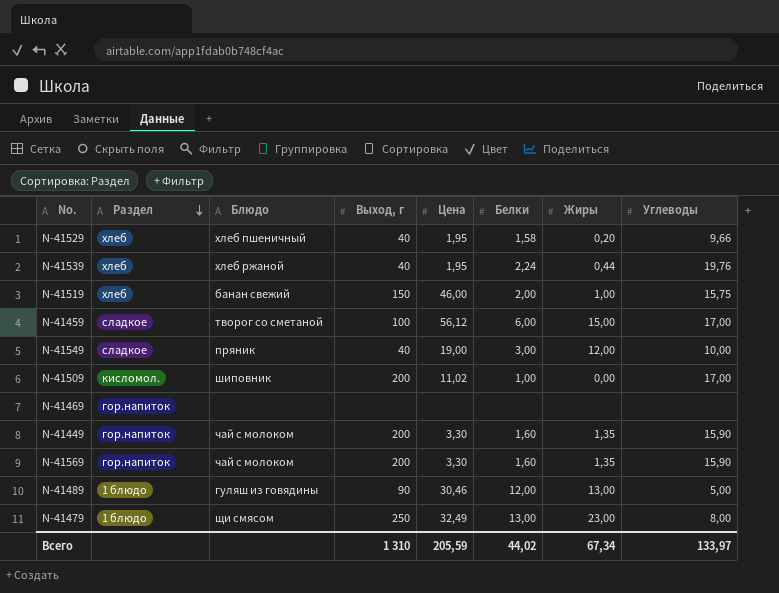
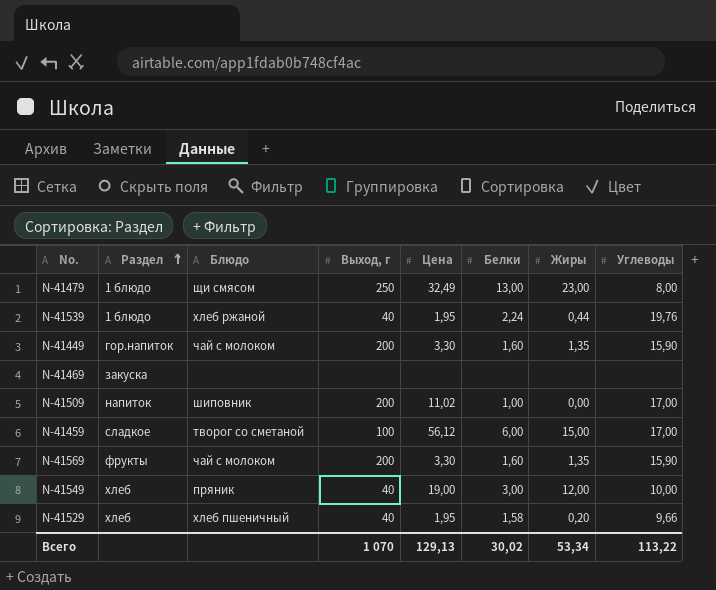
row order: Раздел descending -> Раздел ascending
row N-41519: хлеб | банан свежий | 150 | 46,00 | 2,00 | 1,00 | 15,75 -> none
row N-41489: 1 блюдо | гуляш из говядины | 90 | 30,46 | 12,00 | 13,00 | 5,00 -> none
N-41539 | Раздел: хлеб -> 1 блюдо
N-41469 | Раздел: гор.напиток -> закуска
N-41509 | Раздел: кисломол. -> напиток
N-41569 | Раздел: гор.напиток -> фрукты
N-41549 | Раздел: сладкое -> хлеб
Всего | Выход, г: 1 310 -> 1 070
Всего | Цена: 205,59 -> 129,13
Всего | Белки: 44,02 -> 30,02
Всего | Жиры: 67,34 -> 53,34
Всего | Углеводы: 133,97 -> 113,22

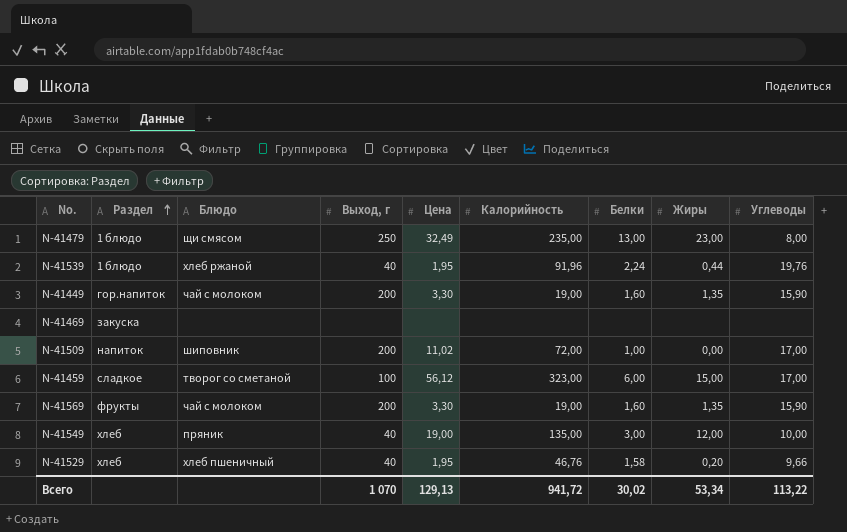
column Калорийность | position: none -> 6

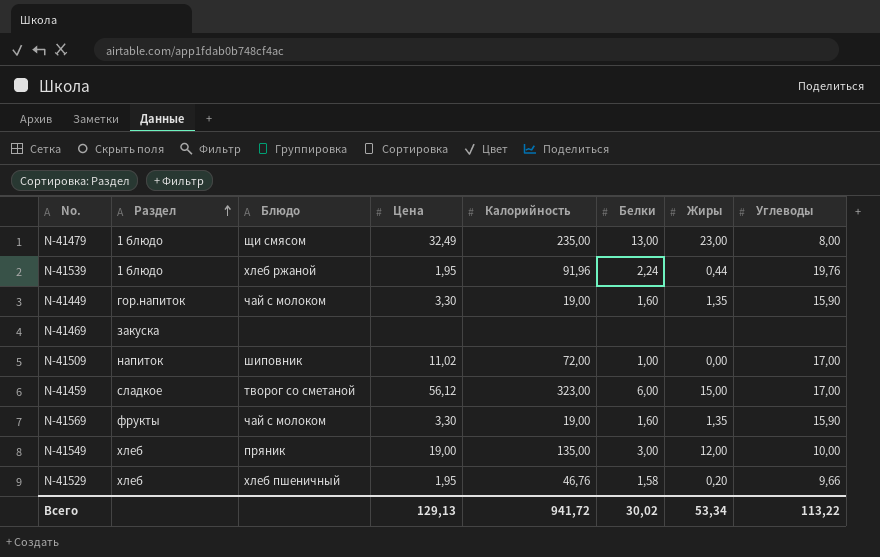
column Выход, г | position: 4 -> none

